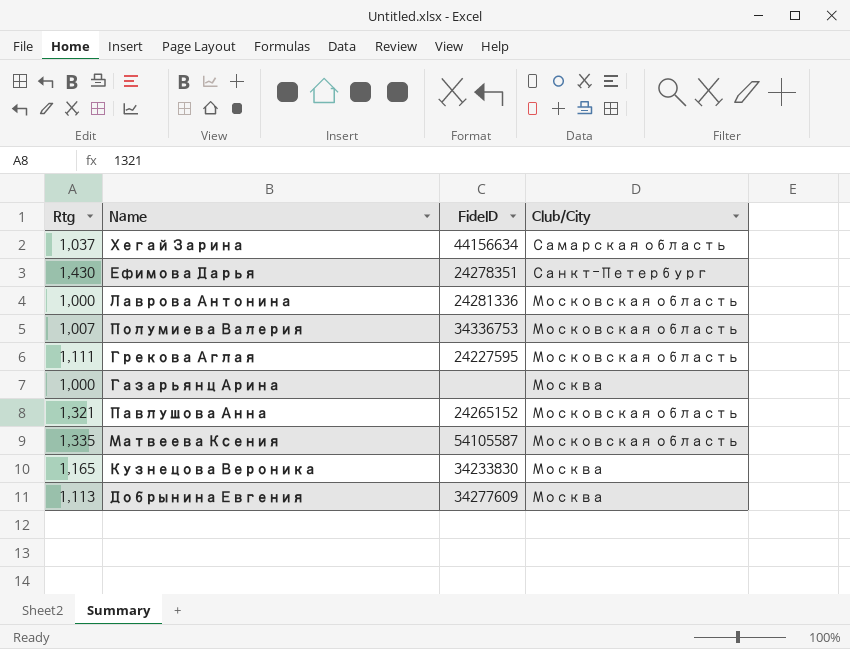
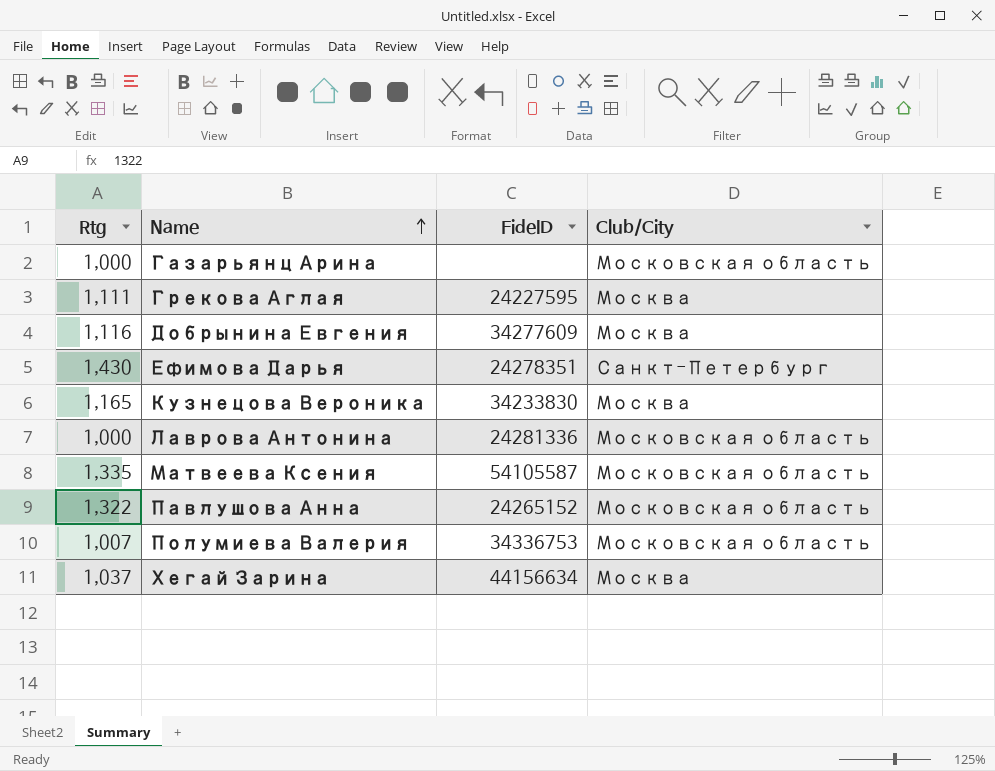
row order: none -> Name ascending
Газарьянц Арина | Club/City: Москва -> Московская область
Грекова Аглая | Club/City: Московская область -> Москва
Добрынина Евгения | Rtg: 1,113 -> 1,116
Павлушова Анна | Rtg: 1,321 -> 1,322
Хегай Зарина | Club/City: Самарская область -> Москва

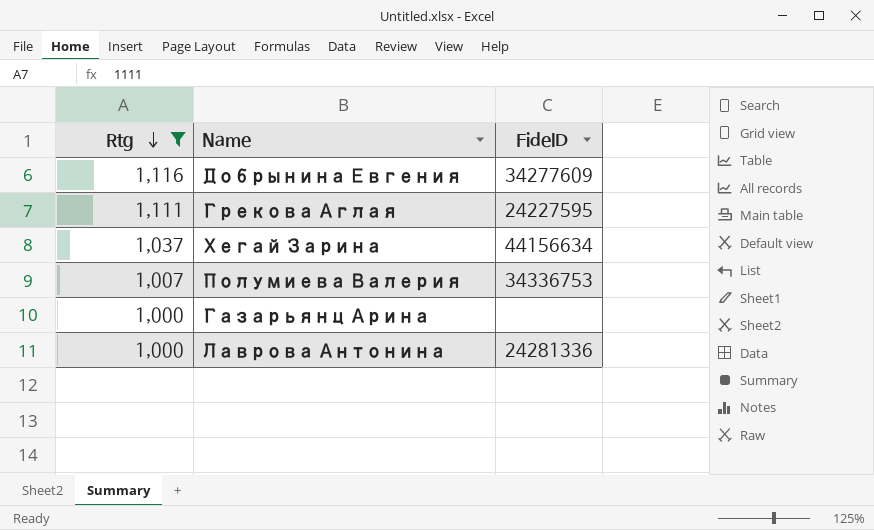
filter: none -> Rtg <= 1,116
row order: Name ascending -> Rtg descending
column Club/City | position: 4 -> none

